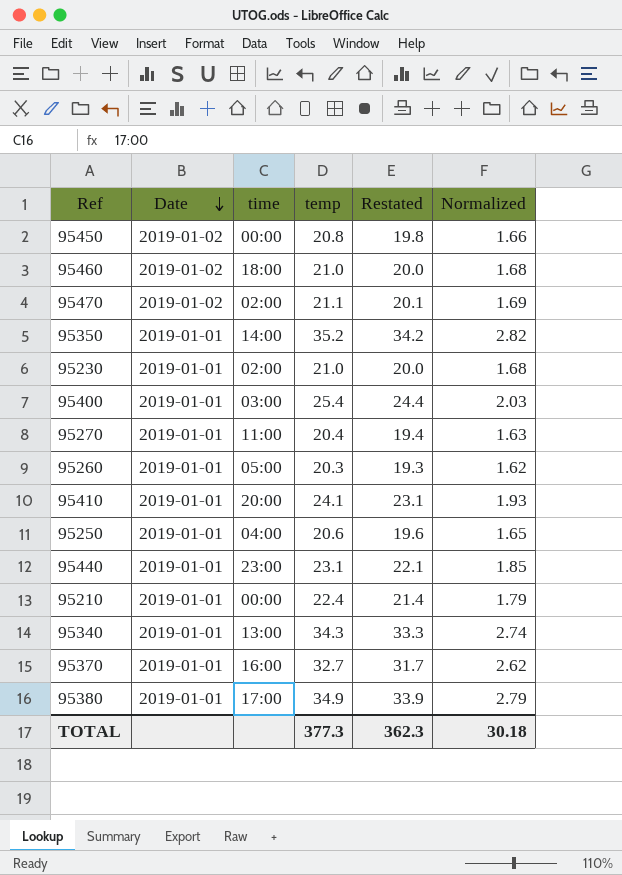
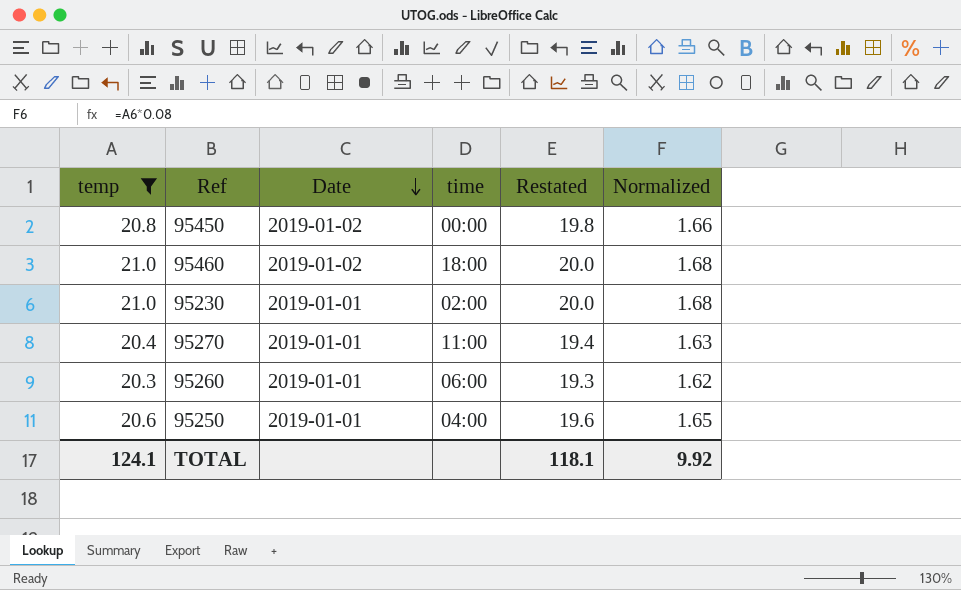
filter: none -> temp <= 21.0
column temp | position: 4 -> 1
95260 | time: 05:00 -> 06:00
TOTAL | temp: 377.3 -> 124.1
TOTAL | Restated: 362.3 -> 118.1
TOTAL | Normalized: 30.18 -> 9.92

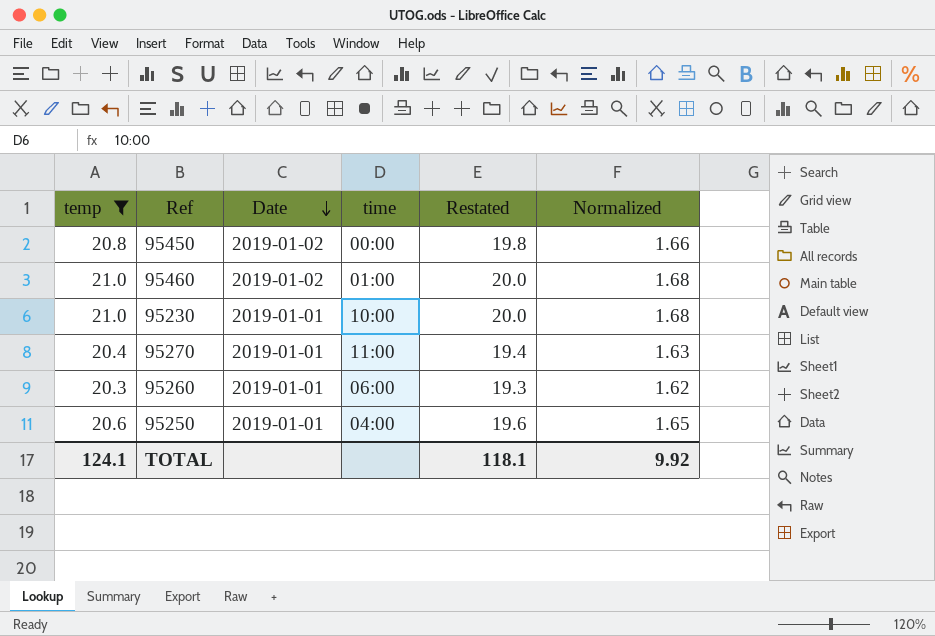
95460 | time: 18:00 -> 01:00
95230 | time: 02:00 -> 10:00

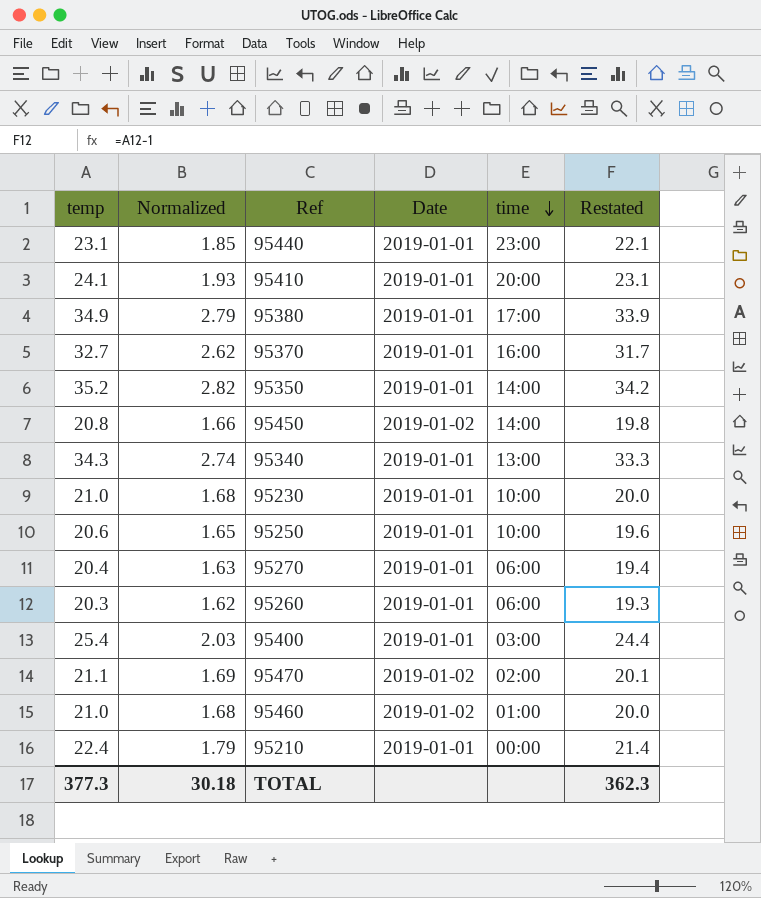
filter: temp <= 21.0 -> none
row order: Date descending -> time descending
column Normalized | position: 6 -> 2
95450 | time: 00:00 -> 14:00
95250 | time: 04:00 -> 10:00
95270 | time: 11:00 -> 06:00
TOTAL | temp: 124.1 -> 377.3
TOTAL | Normalized: 9.92 -> 30.18
TOTAL | Restated: 118.1 -> 362.3

